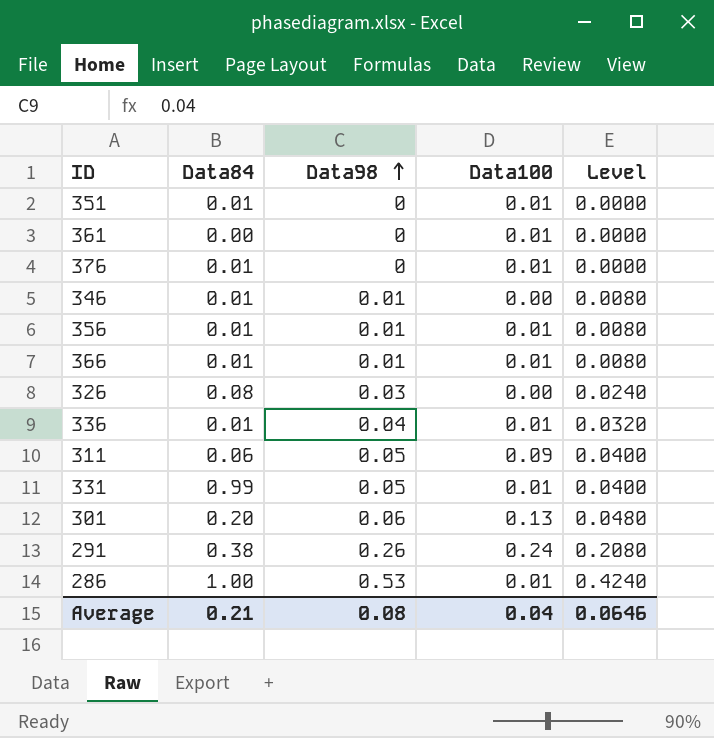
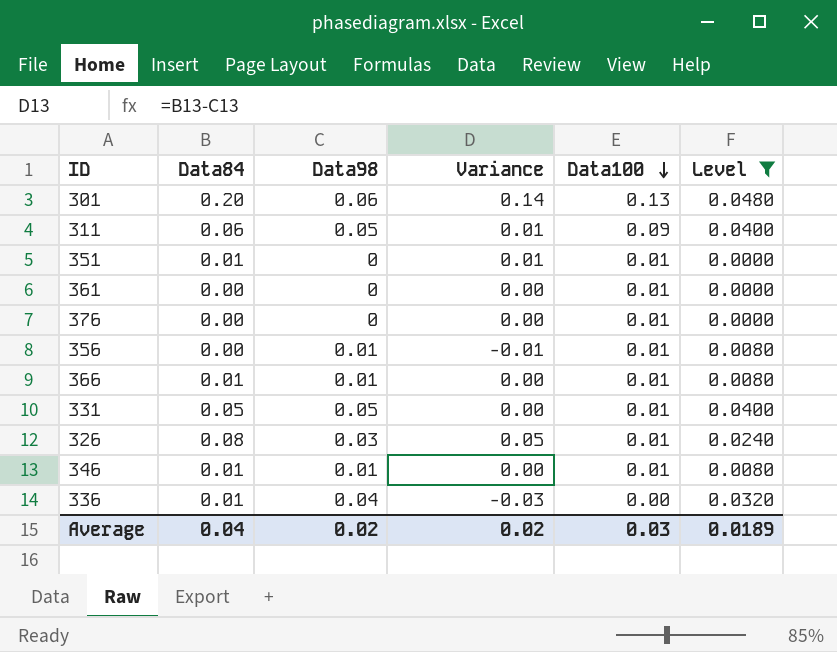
filter: none -> Level <= 0.0480
row order: Data98 ascending -> Data100 descending
column Variance | formula: none -> [Data84] - [Data98]
376 | Data84: 0.01 -> 0.00
356 | Data84: 0.01 -> 0.00
331 | Data84: 0.99 -> 0.05
326 | Data100: 0.00 -> 0.01
346 | Data100: 0.00 -> 0.01
336 | Data100: 0.01 -> 0.00
Average | Data84: 0.21 -> 0.04
Average | Data98: 0.08 -> 0.02
Average | Data100: 0.04 -> 0.03
Average | Level: 0.0646 -> 0.0189

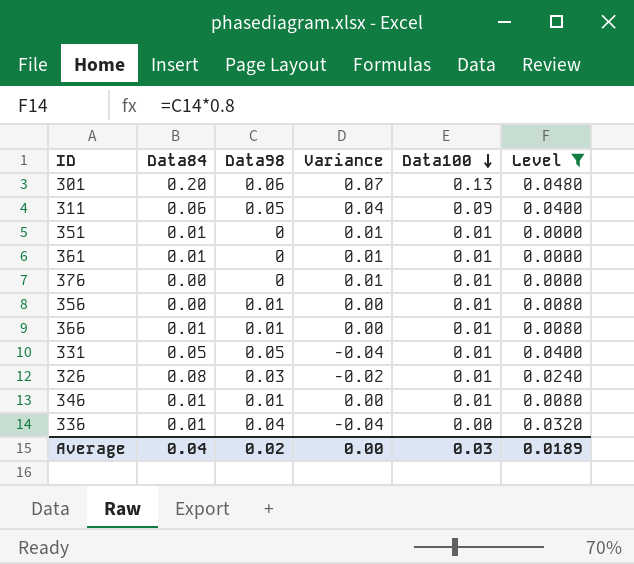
column Variance | formula: [Data84] - [Data98] -> [Data100] - [Data98]
361 | Data84: 0.00 -> 0.01
Average | Variance: 0.02 -> 0.00

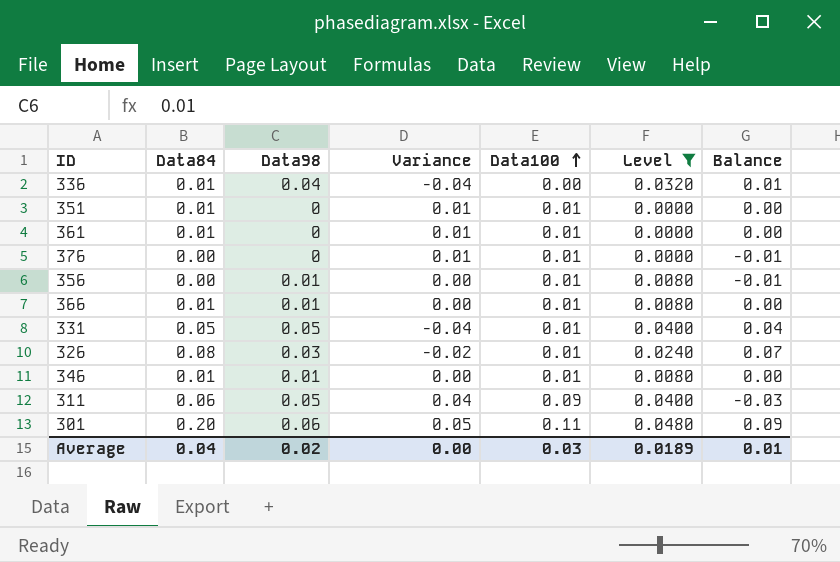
row order: Data100 descending -> Data100 ascending
column Balance | formula: none -> [Data84] - [Data100]
301 | Variance: 0.07 -> 0.05
301 | Data100: 0.13 -> 0.11

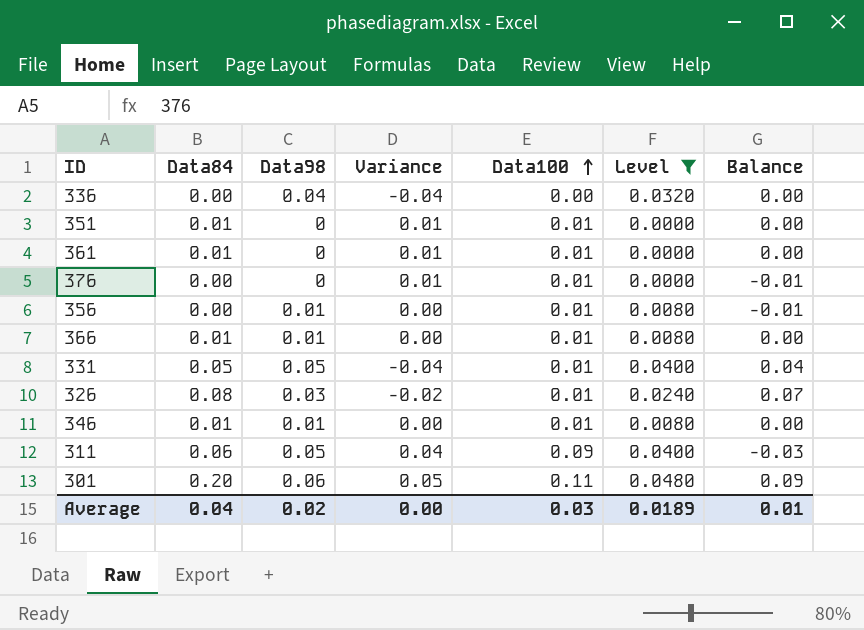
336 | Data84: 0.01 -> 0.00
336 | Balance: 0.01 -> 0.00

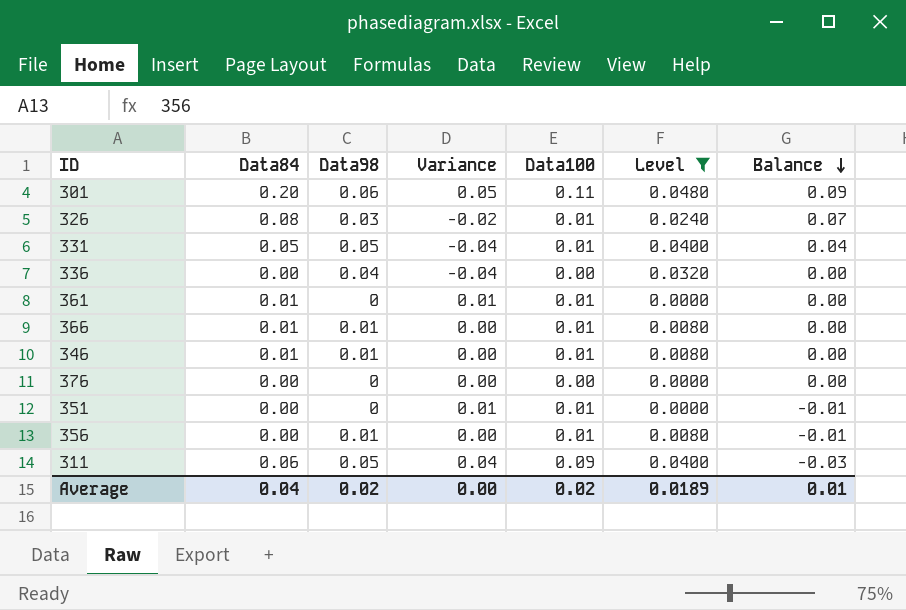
row order: Data100 ascending -> Balance descending
376 | Variance: 0.01 -> 0.00
376 | Data100: 0.01 -> 0.00
376 | Balance: -0.01 -> 0.00
351 | Data84: 0.01 -> 0.00
351 | Balance: 0.00 -> -0.01
Average | Data100: 0.03 -> 0.02

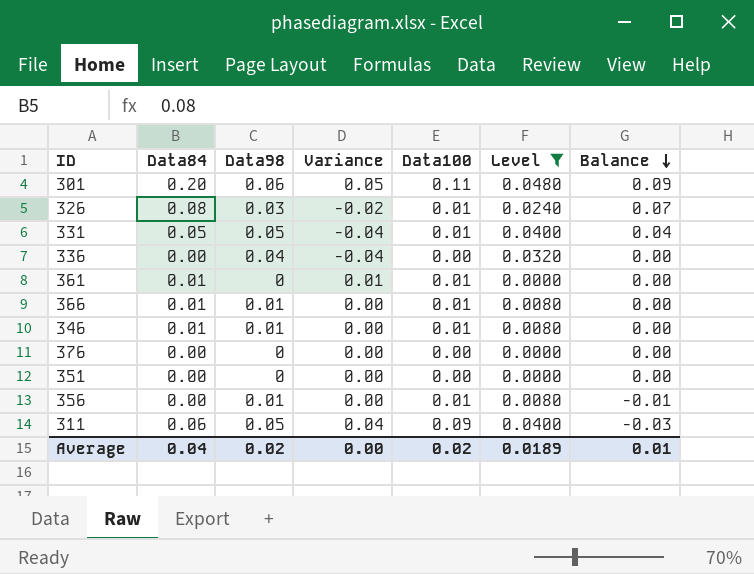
351 | Variance: 0.01 -> 0.00
351 | Data100: 0.01 -> 0.00
351 | Balance: -0.01 -> 0.00

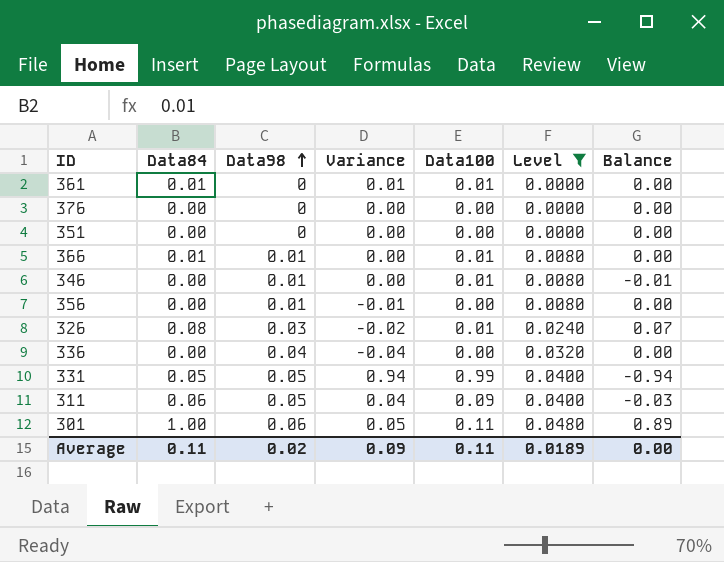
row order: Balance descending -> Data98 ascending
346 | Data84: 0.01 -> 0.00
346 | Balance: 0.00 -> -0.01
356 | Variance: 0.00 -> -0.01
356 | Data100: 0.01 -> 0.00
356 | Balance: -0.01 -> 0.00
331 | Variance: -0.04 -> 0.94
331 | Data100: 0.01 -> 0.99
331 | Balance: 0.04 -> -0.94
301 | Data84: 0.20 -> 1.00
301 | Balance: 0.09 -> 0.89
Average | Data84: 0.04 -> 0.11
Average | Variance: 0.00 -> 0.09
Average | Data100: 0.02 -> 0.11
Average | Balance: 0.01 -> 0.00

